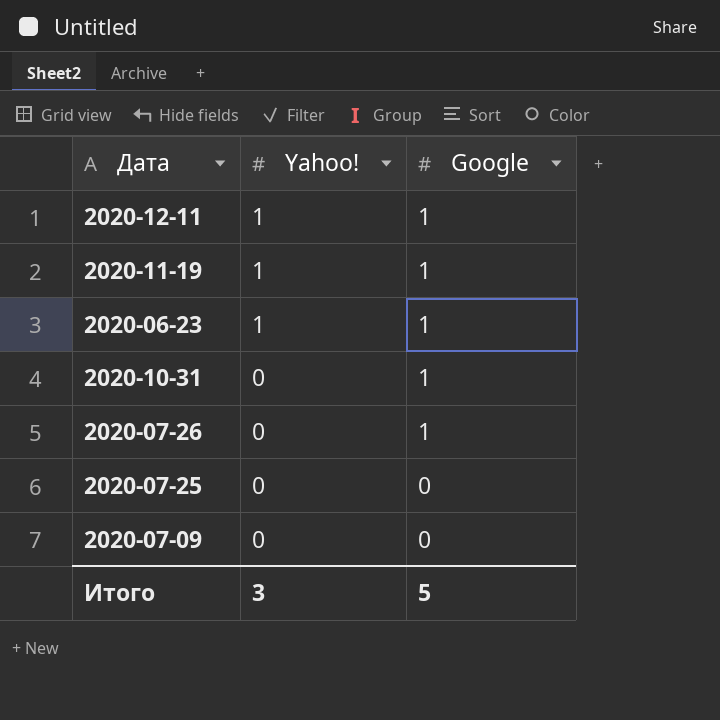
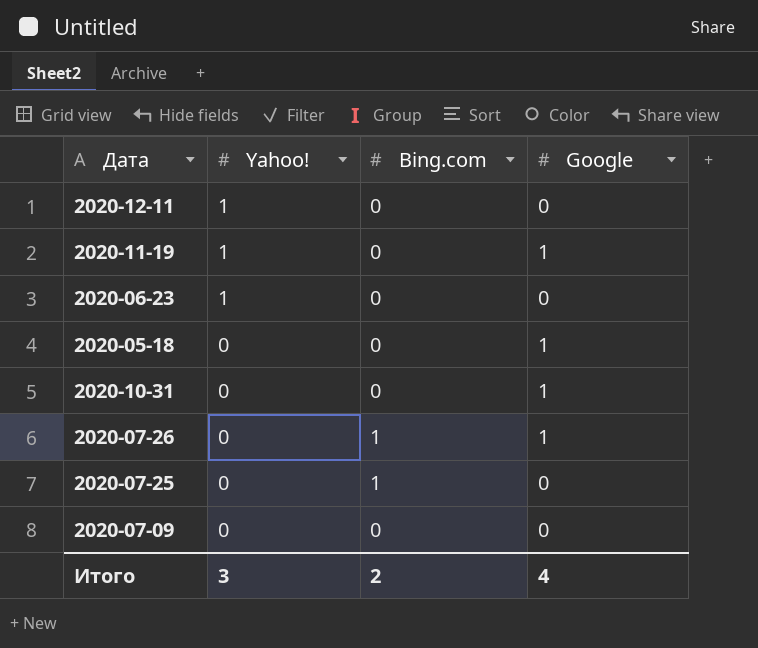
column Bing.com | position: none -> 3
2020-12-11 | Google: 1 -> 0
2020-06-23 | Google: 1 -> 0
row 2020-05-18: none -> 0 | 0 | 1
Итого | Google: 5 -> 4

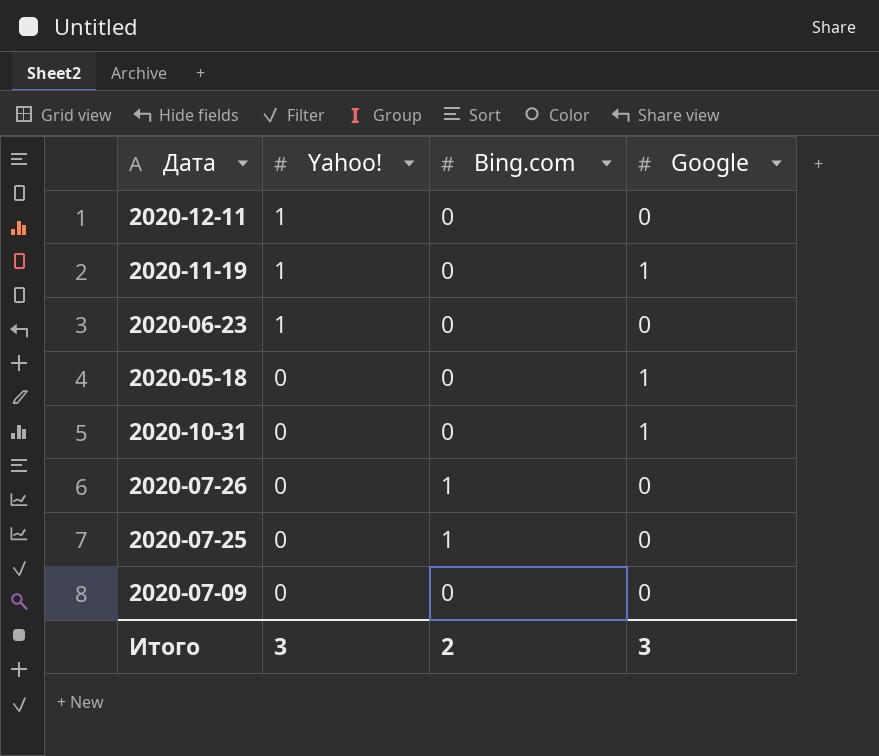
2020-07-26 | Google: 1 -> 0
Итого | Google: 4 -> 3

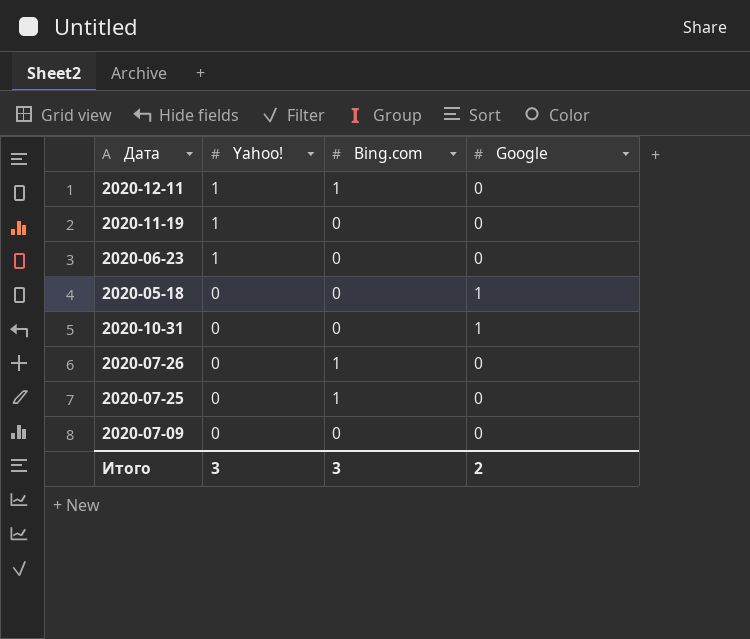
2020-12-11 | Bing.com: 0 -> 1
2020-11-19 | Google: 1 -> 0
Итого | Bing.com: 2 -> 3
Итого | Google: 3 -> 2

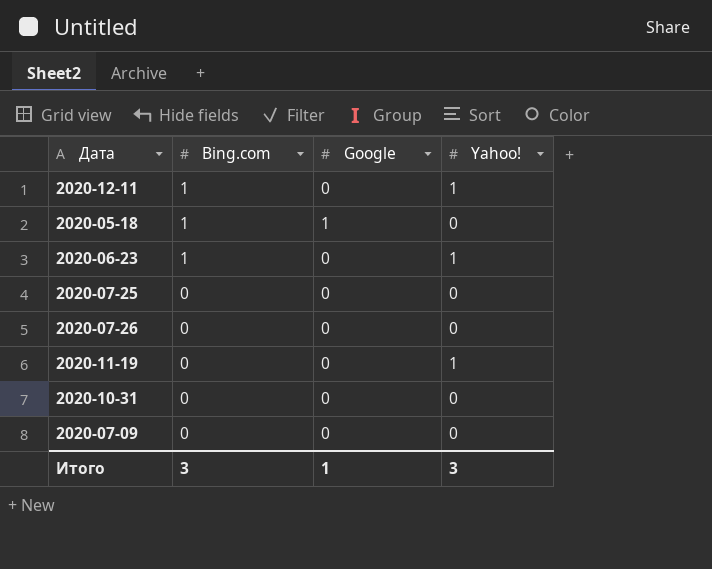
row order: Yahoo! descending -> Bing.com descending
column Yahoo! | position: 2 -> 4
2020-05-18 | Bing.com: 0 -> 1
2020-06-23 | Bing.com: 0 -> 1
2020-07-25 | Bing.com: 1 -> 0
2020-07-26 | Bing.com: 1 -> 0
2020-10-31 | Google: 1 -> 0
Итого | Google: 2 -> 1

